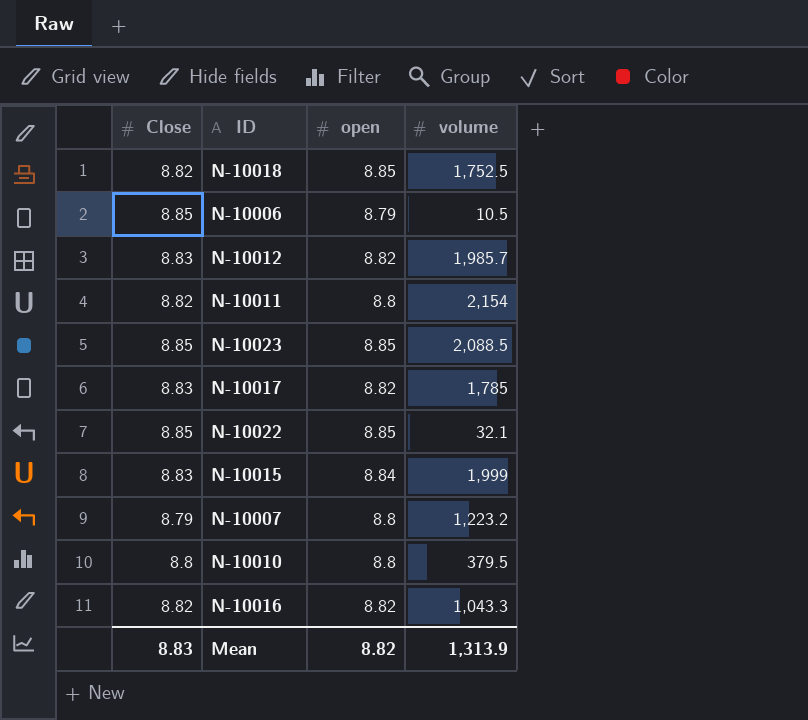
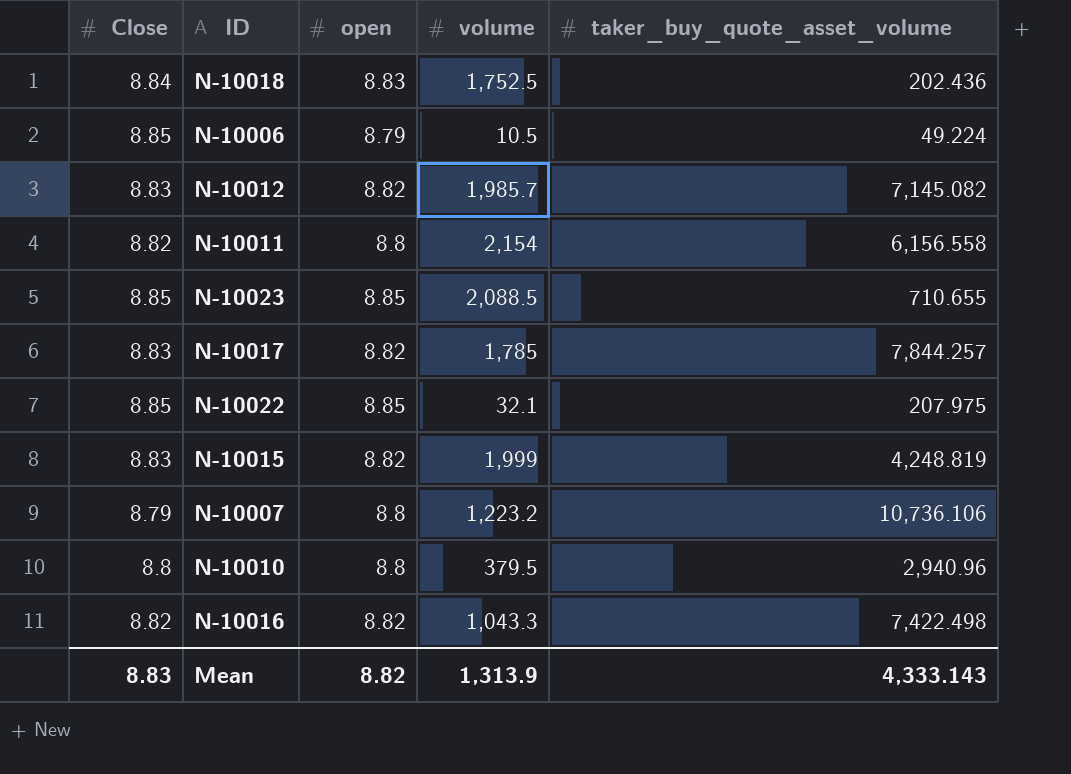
column taker_buy_quote_asset_volume | position: none -> 5
N-10018 | Close: 8.82 -> 8.84
N-10018 | open: 8.85 -> 8.83
N-10015 | open: 8.84 -> 8.82

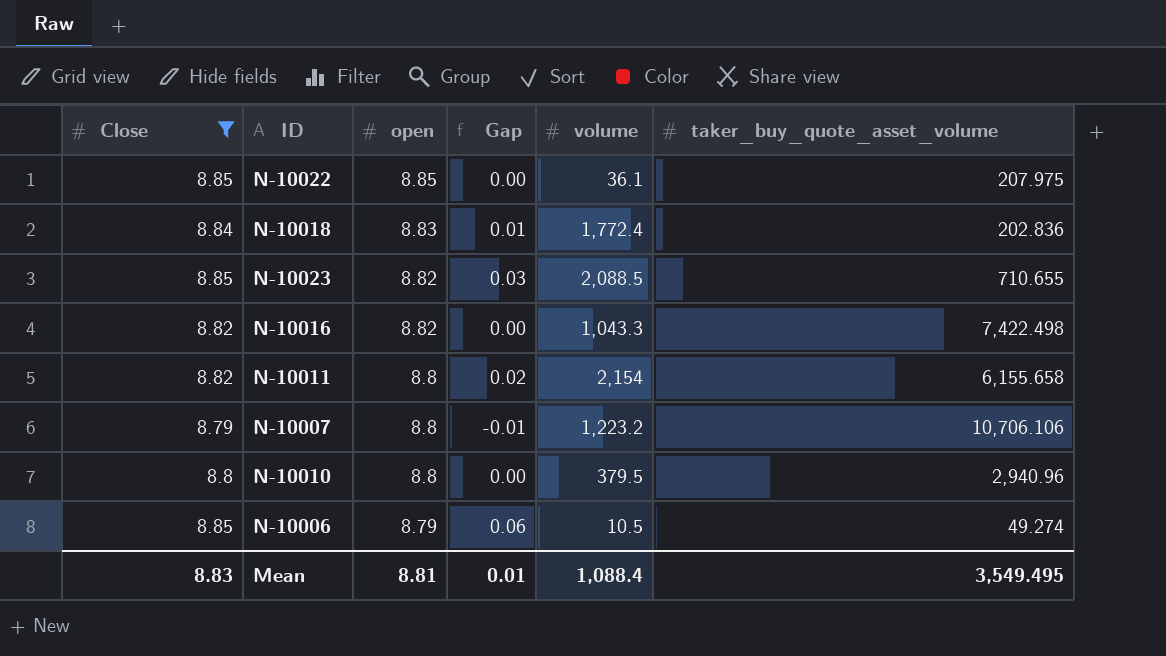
filter: none -> Close != 8.83
row order: none -> open descending
column Gap | formula: none -> [Close] - [open]
N-10022 | volume: 32.1 -> 36.1
N-10018 | volume: 1,752.5 -> 1,772.4
N-10018 | taker_buy_quote_asset_volume: 202.436 -> 202.836
N-10023 | open: 8.85 -> 8.82
N-10011 | taker_buy_quote_asset_volume: 6,156.558 -> 6,155.658
N-10007 | taker_buy_quote_asset_volume: 10,736.106 -> 10,706.106
N-10006 | taker_buy_quote_asset_volume: 49.224 -> 49.274
Mean | open: 8.82 -> 8.81
Mean | volume: 1,313.9 -> 1,088.4
Mean | taker_buy_quote_asset_volume: 4,333.143 -> 3,549.495

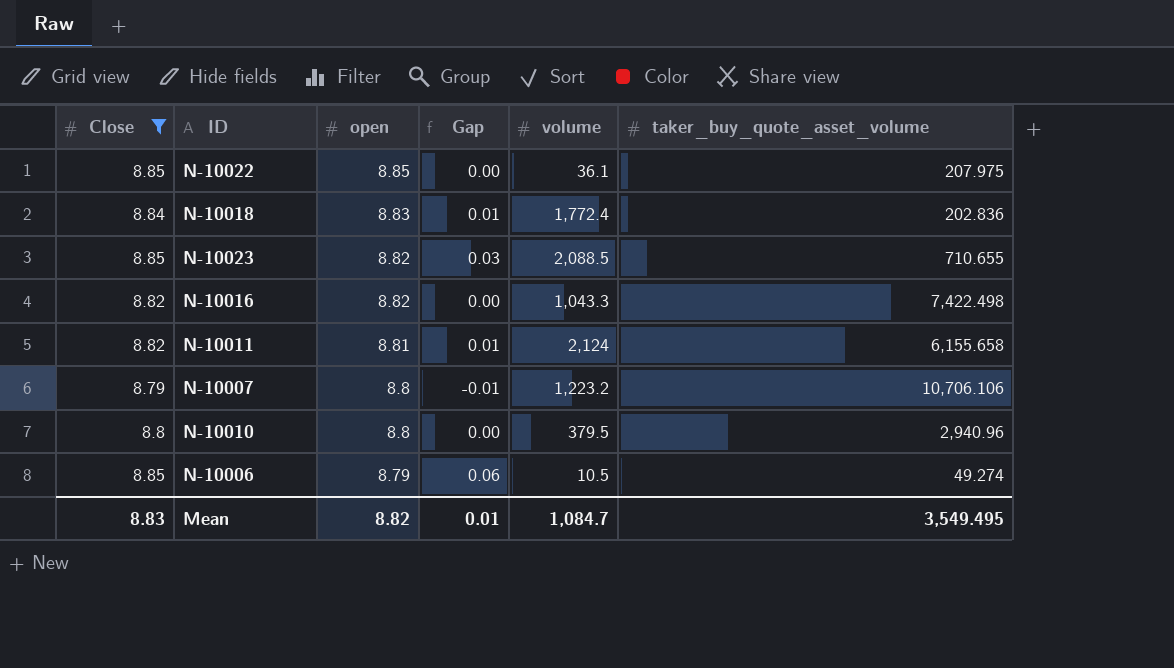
N-10011 | open: 8.8 -> 8.81
N-10011 | Gap: 0.02 -> 0.01
N-10011 | volume: 2,154 -> 2,124
Mean | open: 8.81 -> 8.82
Mean | volume: 1,088.4 -> 1,084.7

